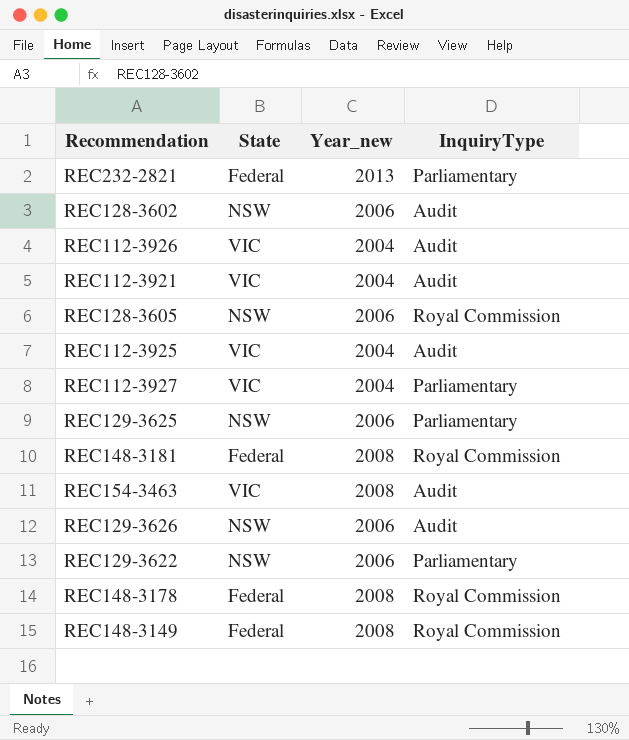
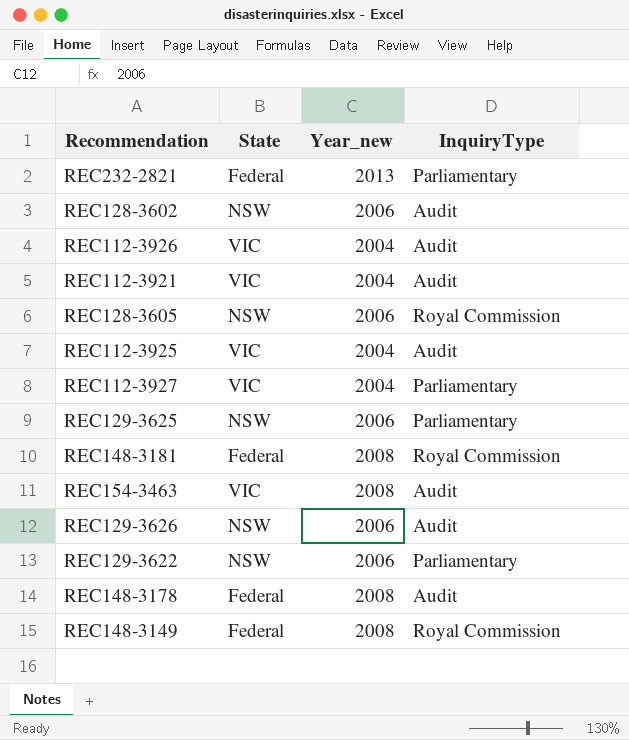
REC148-3178 | InquiryType: Royal Commission -> Audit

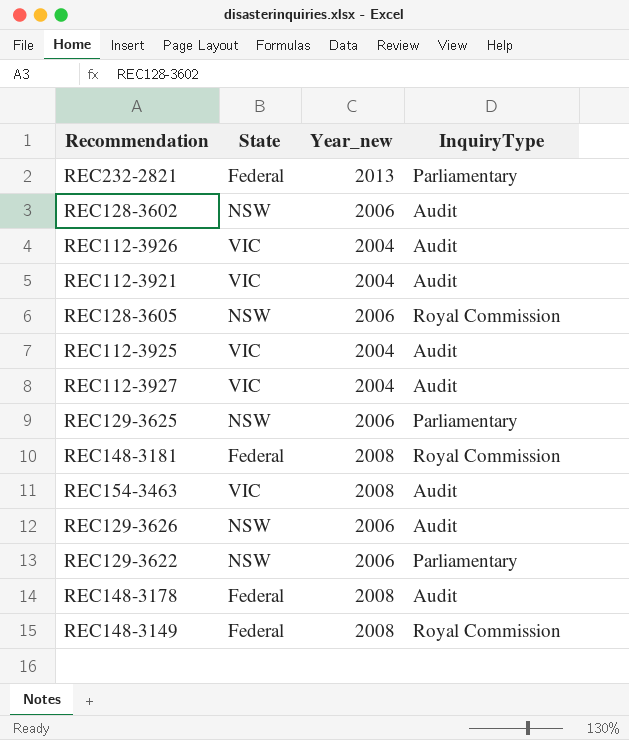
REC112-3927 | InquiryType: Parliamentary -> Audit

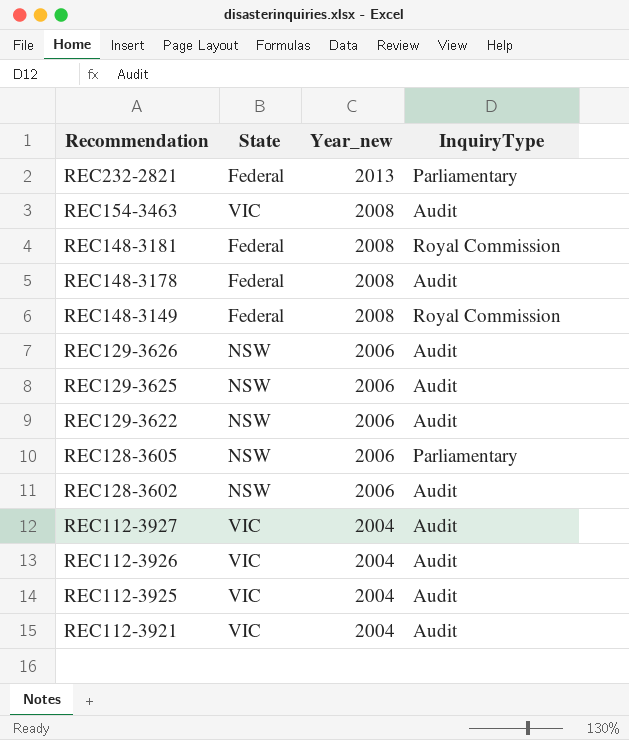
row order: none -> Recommendation descending
REC129-3625 | InquiryType: Parliamentary -> Audit
REC129-3622 | InquiryType: Parliamentary -> Audit
REC128-3605 | InquiryType: Royal Commission -> Parliamentary

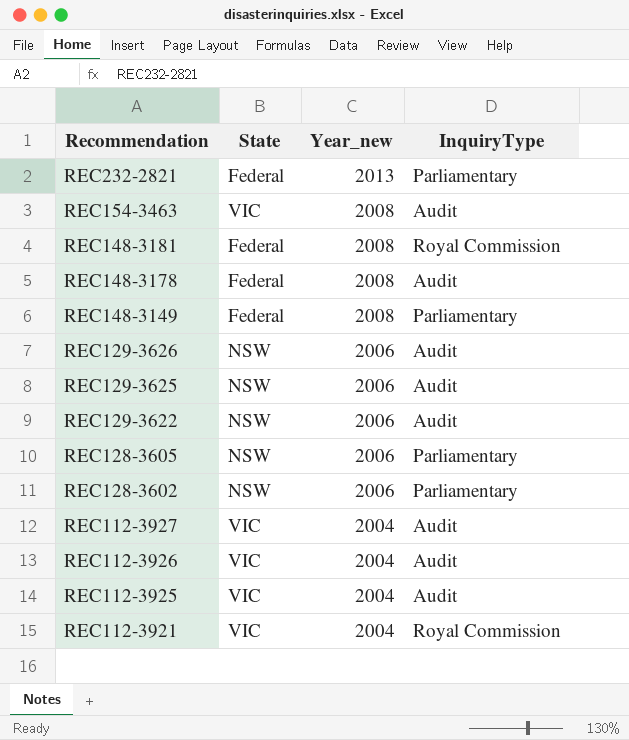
REC148-3149 | InquiryType: Royal Commission -> Parliamentary
REC128-3602 | InquiryType: Audit -> Parliamentary
REC112-3921 | InquiryType: Audit -> Royal Commission

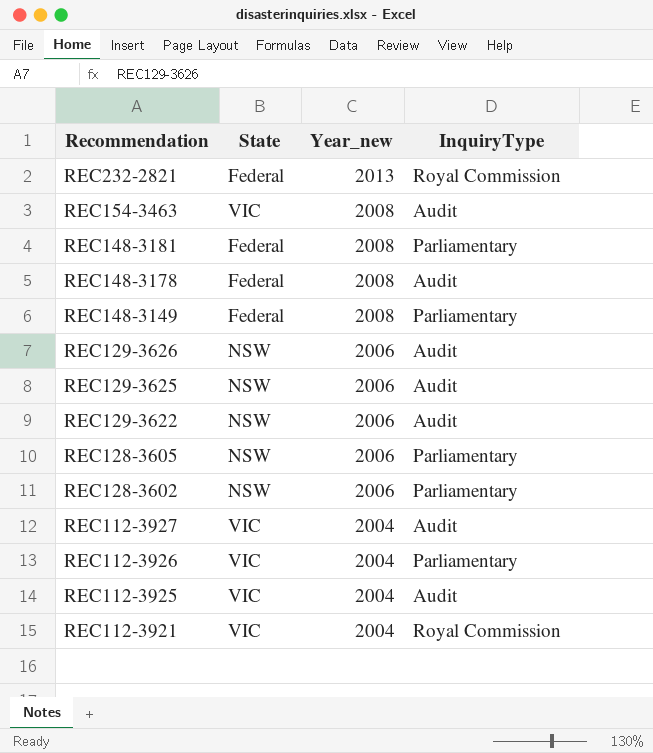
REC232-2821 | InquiryType: Parliamentary -> Royal Commission
REC148-3181 | InquiryType: Royal Commission -> Parliamentary
REC112-3926 | InquiryType: Audit -> Parliamentary

